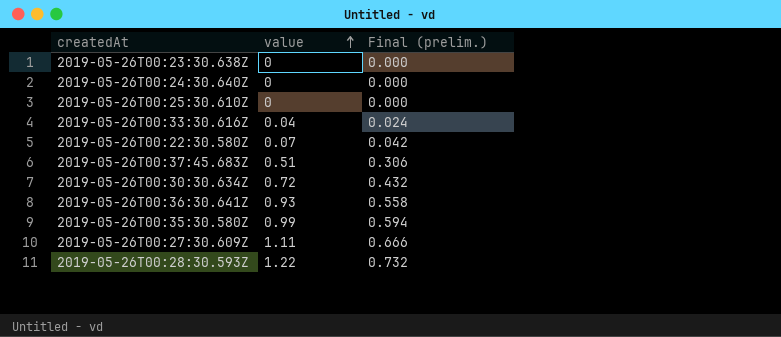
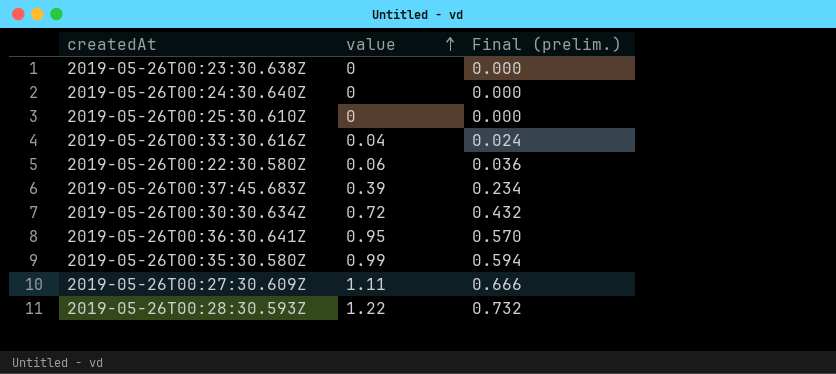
2019-05-26T00:22:30.580Z | value: 0.07 -> 0.06
2019-05-26T00:22:30.580Z | Final (prelim.): 0.042 -> 0.036
2019-05-26T00:37:45.683Z | value: 0.51 -> 0.39
2019-05-26T00:37:45.683Z | Final (prelim.): 0.306 -> 0.234
2019-05-26T00:36:30.641Z | value: 0.93 -> 0.95
2019-05-26T00:36:30.641Z | Final (prelim.): 0.558 -> 0.570

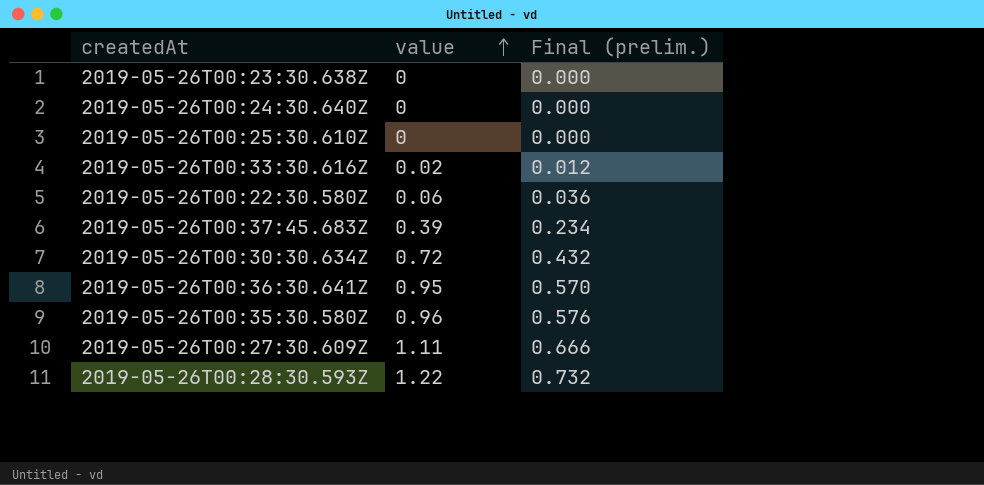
2019-05-26T00:33:30.616Z | value: 0.04 -> 0.02
2019-05-26T00:33:30.616Z | Final (prelim.): 0.024 -> 0.012
2019-05-26T00:35:30.580Z | value: 0.99 -> 0.96
2019-05-26T00:35:30.580Z | Final (prelim.): 0.594 -> 0.576

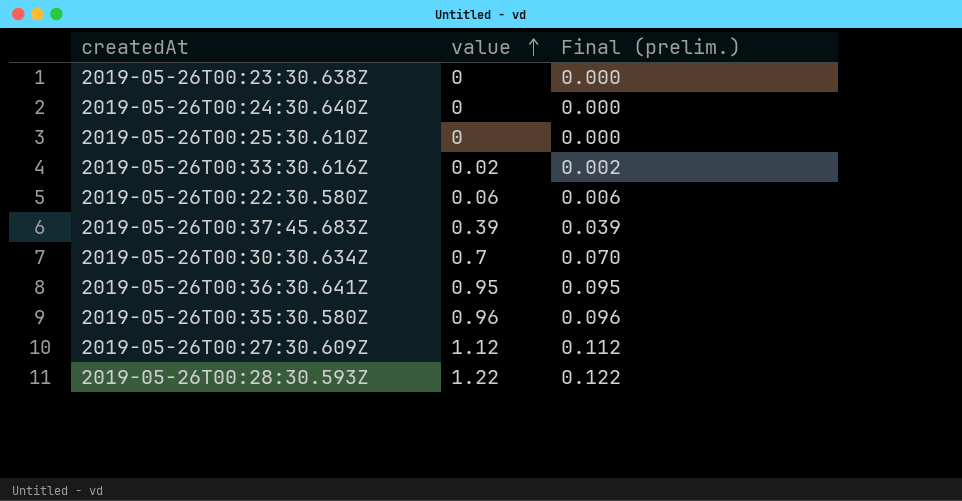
column Final (prelim.) | formula: [value] * 0.6 -> [value] * 0.1
2019-05-26T00:30:30.634Z | value: 0.72 -> 0.7
2019-05-26T00:27:30.609Z | value: 1.11 -> 1.12

